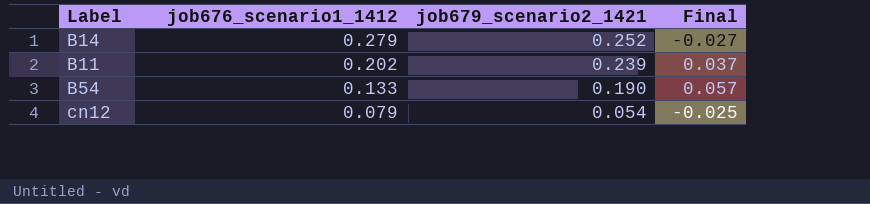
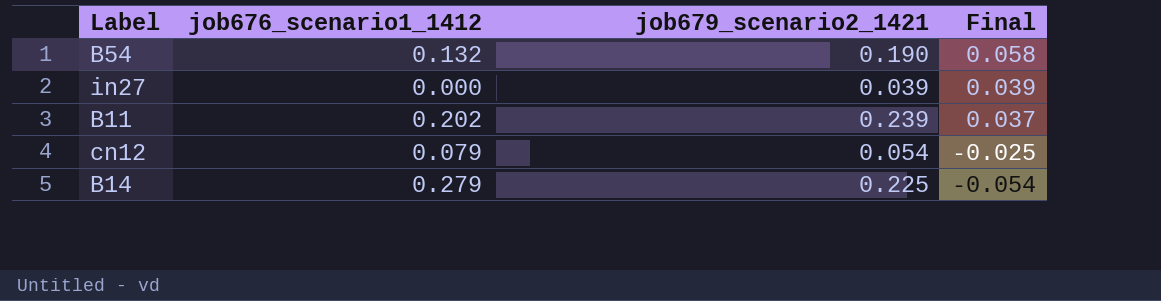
row order: job676_scenario1_1412 descending -> Final descending
B54 | job676_scenario1_1412: 0.133 -> 0.132
B54 | Final: 0.057 -> 0.058
row in27: none -> 0.000 | 0.039 | 0.039
B14 | job679_scenario2_1421: 0.252 -> 0.225
B14 | Final: -0.027 -> -0.054

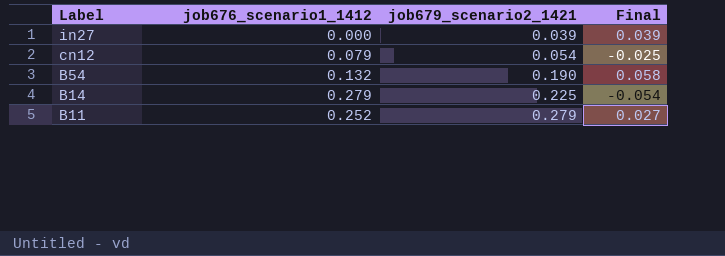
row order: Final descending -> Label descending
B11 | job676_scenario1_1412: 0.202 -> 0.252
B11 | job679_scenario2_1421: 0.239 -> 0.279
B11 | Final: 0.037 -> 0.027

